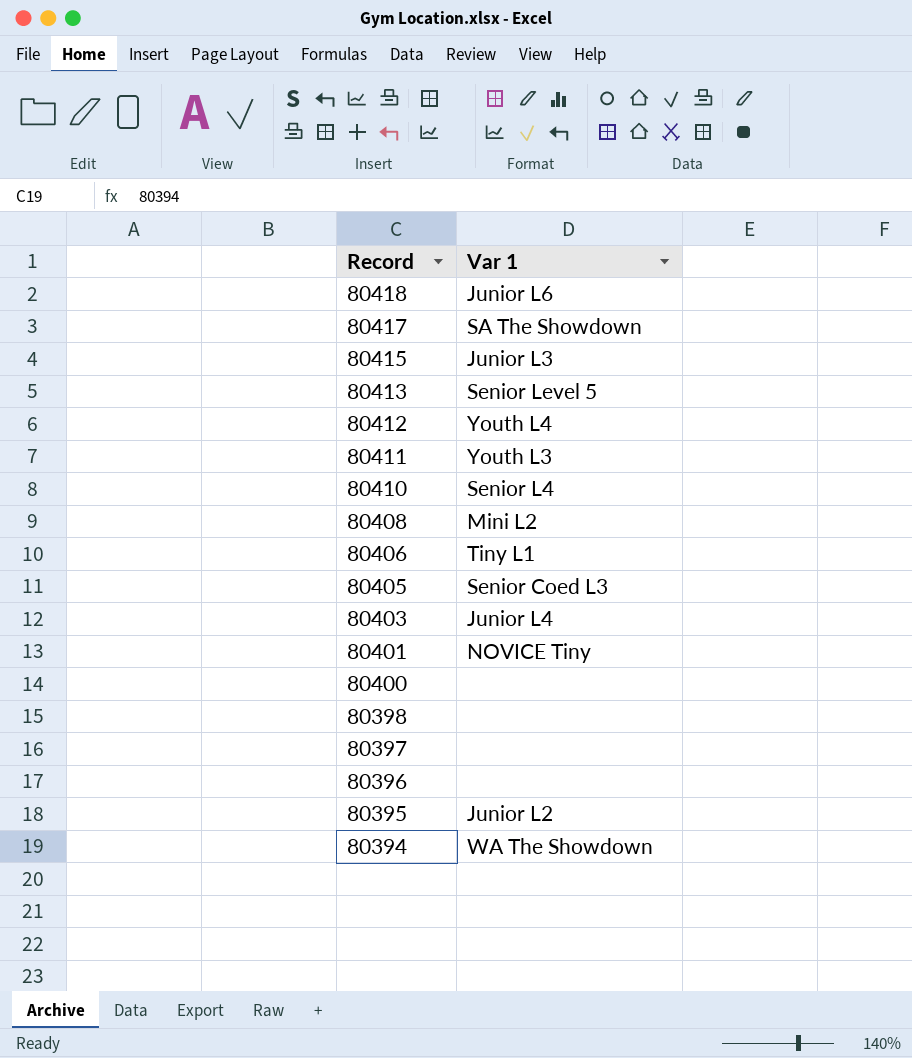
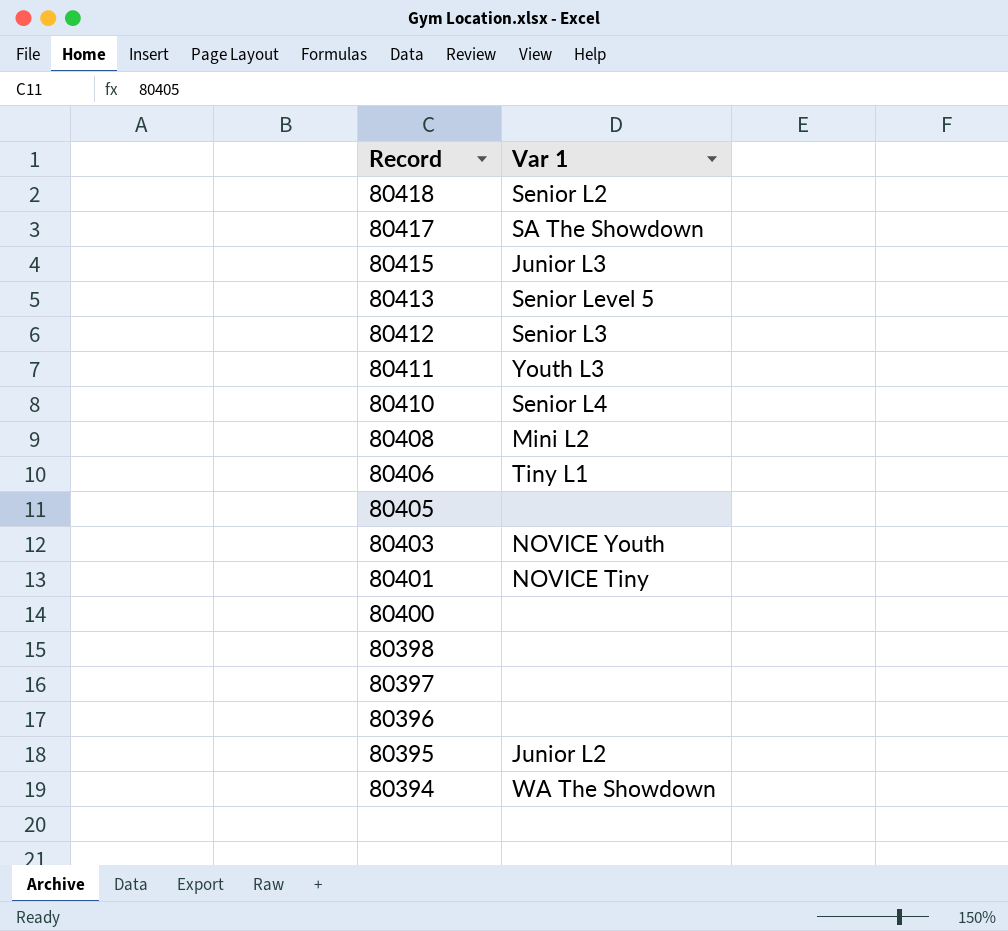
80418 | Var 1: Junior L6 -> Senior L2
80412 | Var 1: Youth L4 -> Senior L3
80405 | Var 1: Senior Coed L3 -> none
80403 | Var 1: Junior L4 -> NOVICE Youth

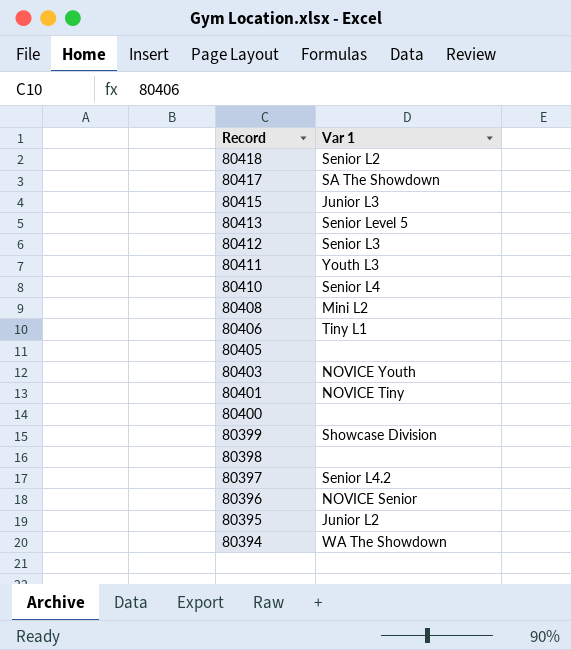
row 80399: none -> Showcase Division
80397 | Var 1: none -> Senior L4.2
80396 | Var 1: none -> NOVICE Senior

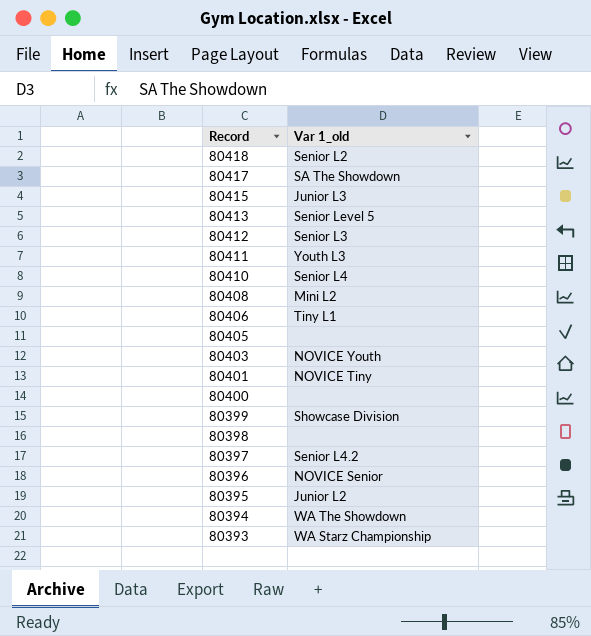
column name: Var 1 -> Var 1_old
row 80393: none -> WA Starz Championship

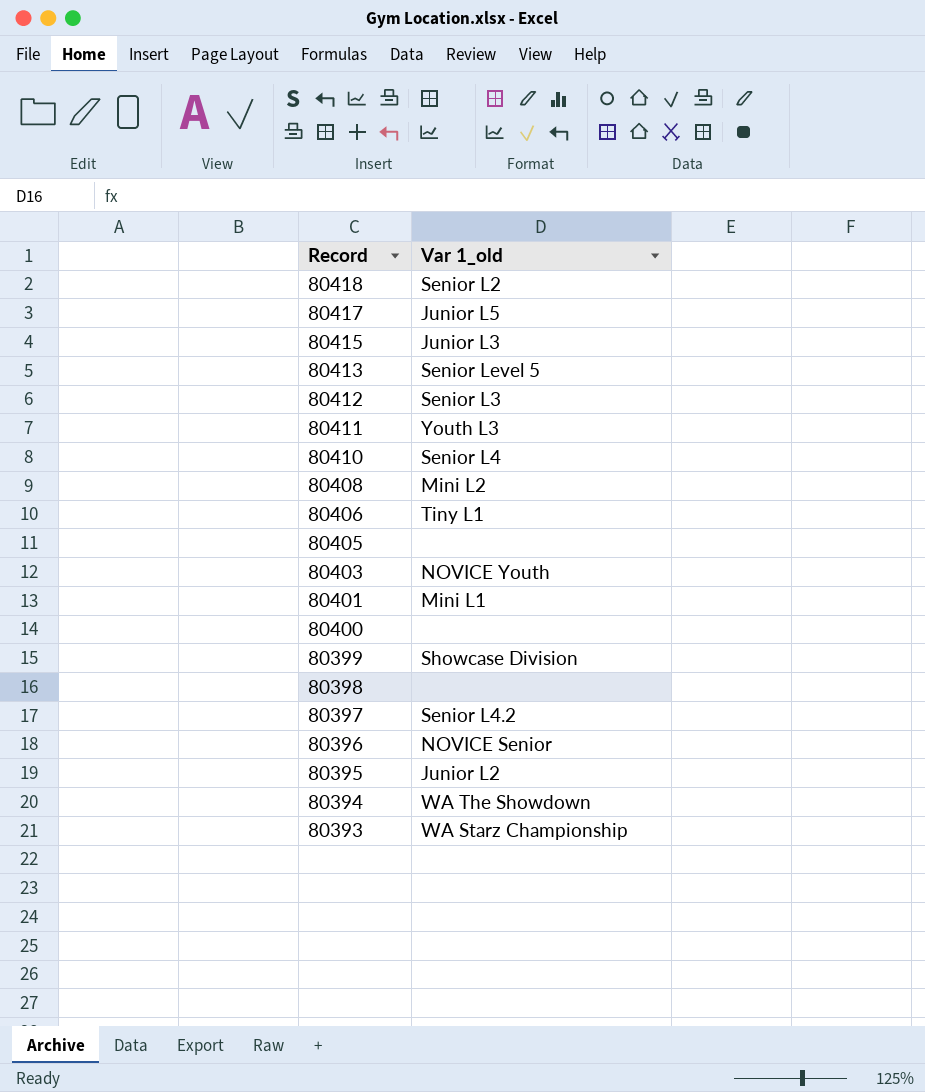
80417 | Var 1_old: SA The Showdown -> Junior L5
80401 | Var 1_old: NOVICE Tiny -> Mini L1

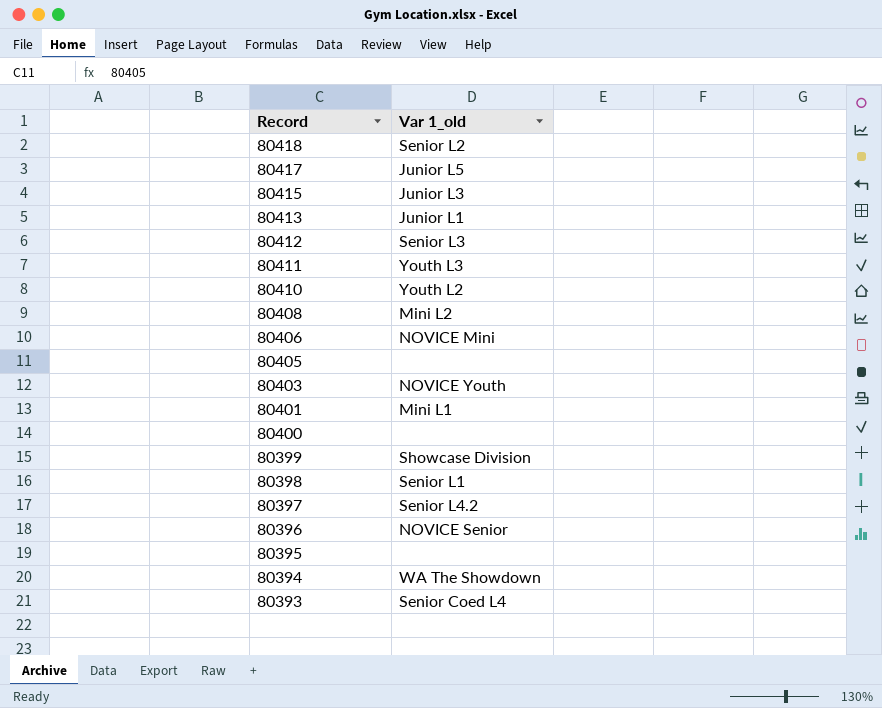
80413 | Var 1_old: Senior Level 5 -> Junior L1
80410 | Var 1_old: Senior L4 -> Youth L2
80406 | Var 1_old: Tiny L1 -> NOVICE Mini
80398 | Var 1_old: none -> Senior L1
80395 | Var 1_old: Junior L2 -> none
80393 | Var 1_old: WA Starz Championship -> Senior Coed L4

